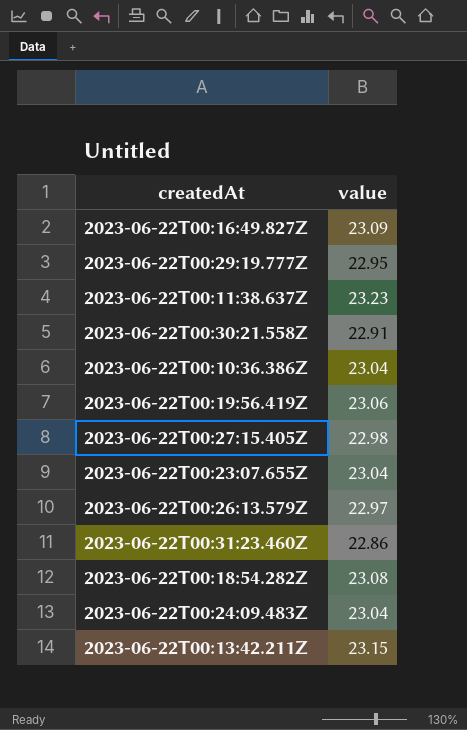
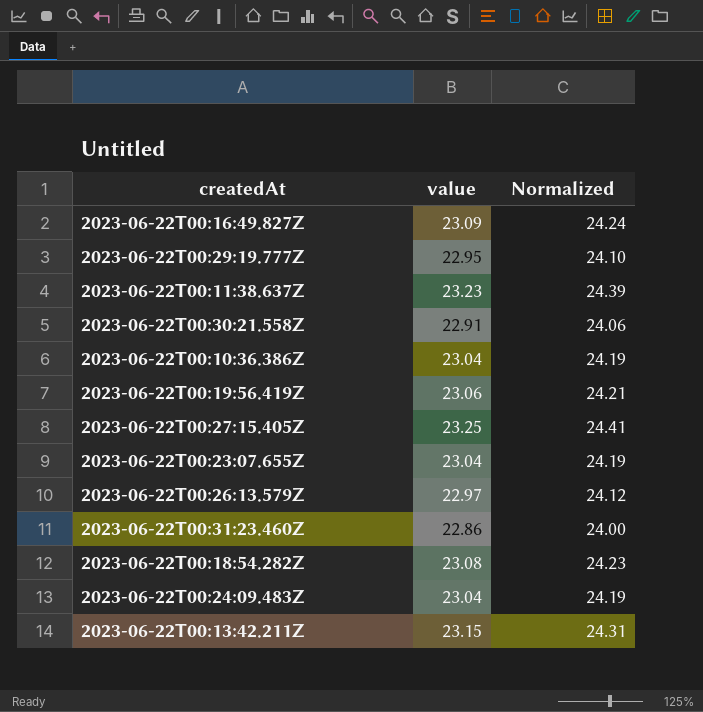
column Normalized | formula: none -> [value] * 1.05
2023-06-22T00:27:15.405Z | value: 22.98 -> 23.25

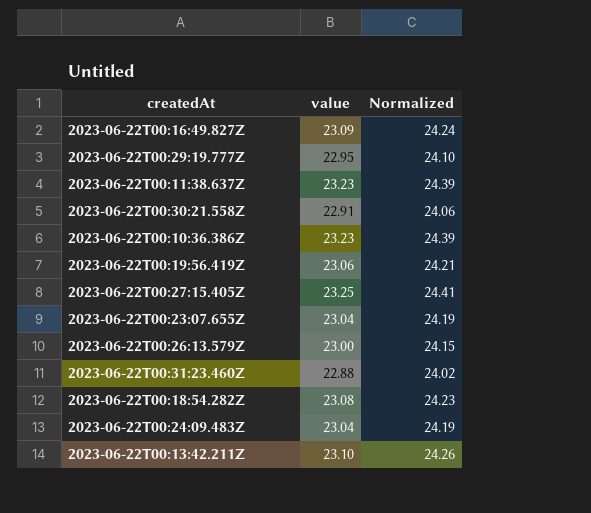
2023-06-22T00:10:36.386Z | value: 23.04 -> 23.23
2023-06-22T00:10:36.386Z | Normalized: 24.19 -> 24.39
2023-06-22T00:26:13.579Z | value: 22.97 -> 23.00
2023-06-22T00:26:13.579Z | Normalized: 24.12 -> 24.15
2023-06-22T00:31:23.460Z | value: 22.86 -> 22.88
2023-06-22T00:31:23.460Z | Normalized: 24.00 -> 24.02
2023-06-22T00:13:42.211Z | value: 23.15 -> 23.10
2023-06-22T00:13:42.211Z | Normalized: 24.31 -> 24.26

